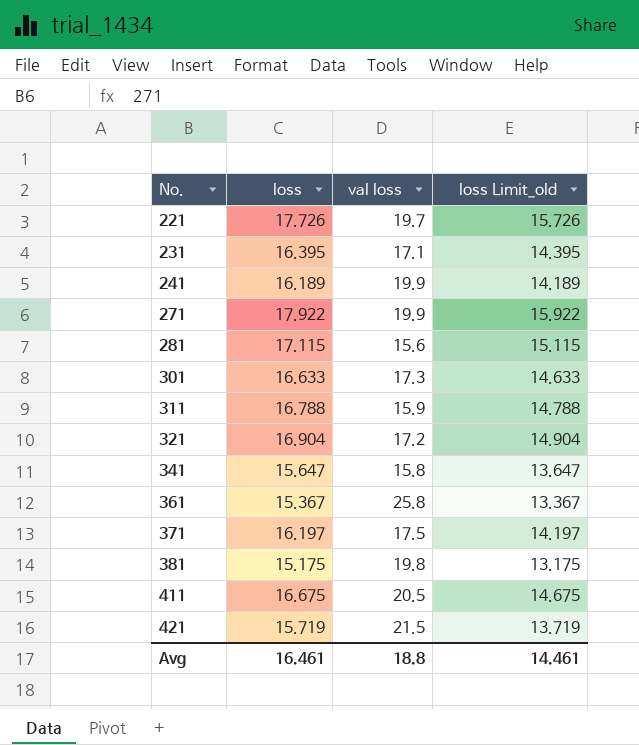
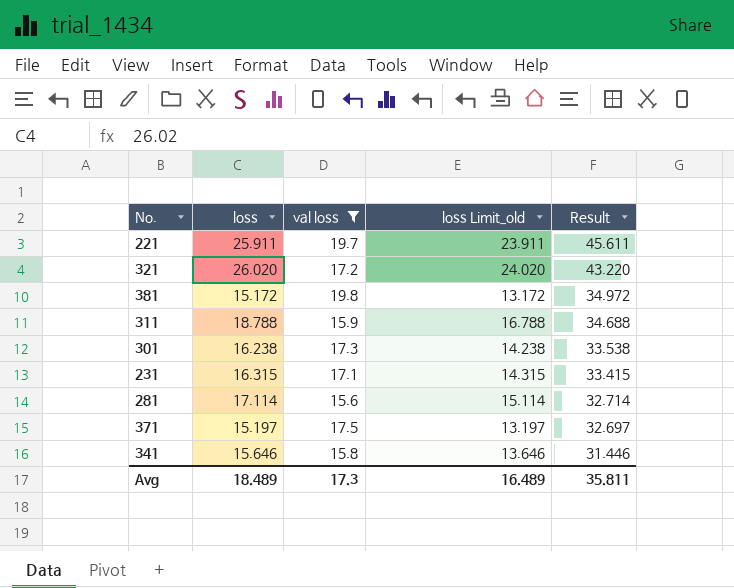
filter: none -> val loss <= 19.8
row order: No. ascending -> Result descending
column Result | formula: none -> [loss] + [val loss]
221 | loss: 17.726 -> 25.911
221 | loss Limit_old: 15.726 -> 23.911
321 | loss: 16.904 -> 26.020
321 | loss Limit_old: 14.904 -> 24.020
381 | loss: 15.175 -> 15.172
381 | loss Limit_old: 13.175 -> 13.172
311 | loss: 16.788 -> 18.788
311 | loss Limit_old: 14.788 -> 16.788
301 | loss: 16.633 -> 16.238
301 | loss Limit_old: 14.633 -> 14.238
231 | loss: 16.395 -> 16.315
231 | loss Limit_old: 14.395 -> 14.315
281 | loss: 17.115 -> 17.114
281 | loss Limit_old: 15.115 -> 15.114
371 | loss: 16.197 -> 15.197
371 | loss Limit_old: 14.197 -> 13.197
341 | loss: 15.647 -> 15.646
341 | loss Limit_old: 13.647 -> 13.646
Avg | loss: 16.461 -> 18.489
Avg | val loss: 18.8 -> 17.3
Avg | loss Limit_old: 14.461 -> 16.489

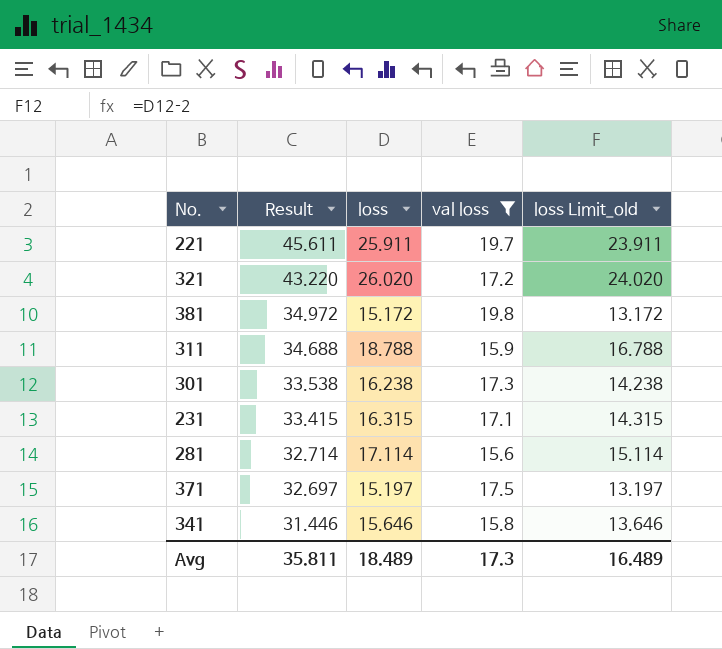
column Result | position: 5 -> 2

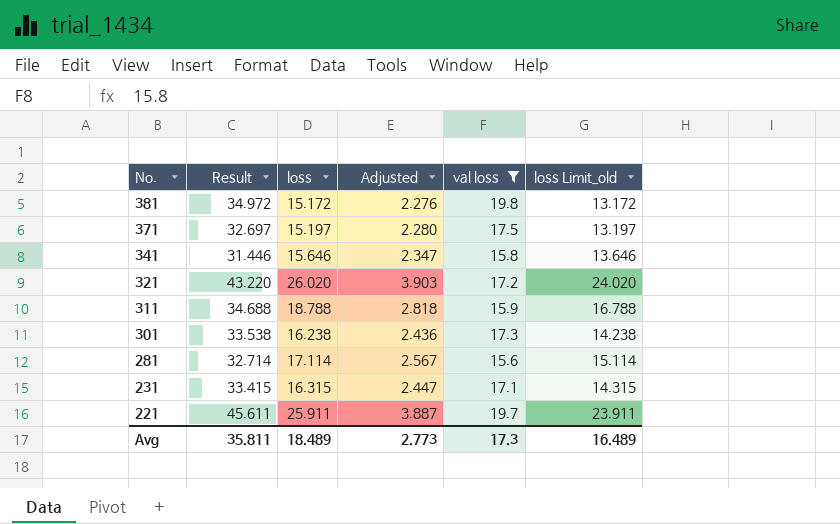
row order: Result descending -> No. descending
column Adjusted | formula: none -> [loss] * 0.15

